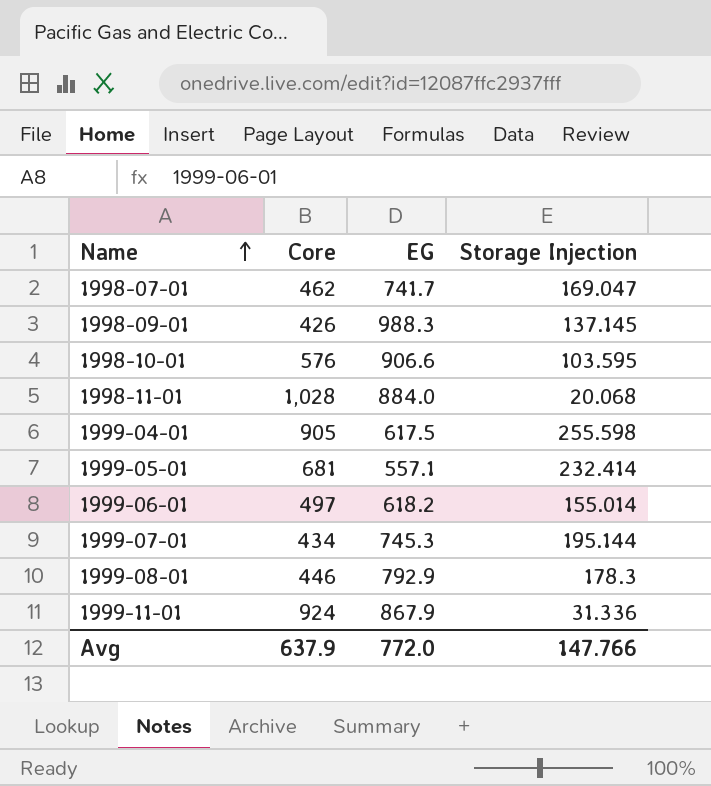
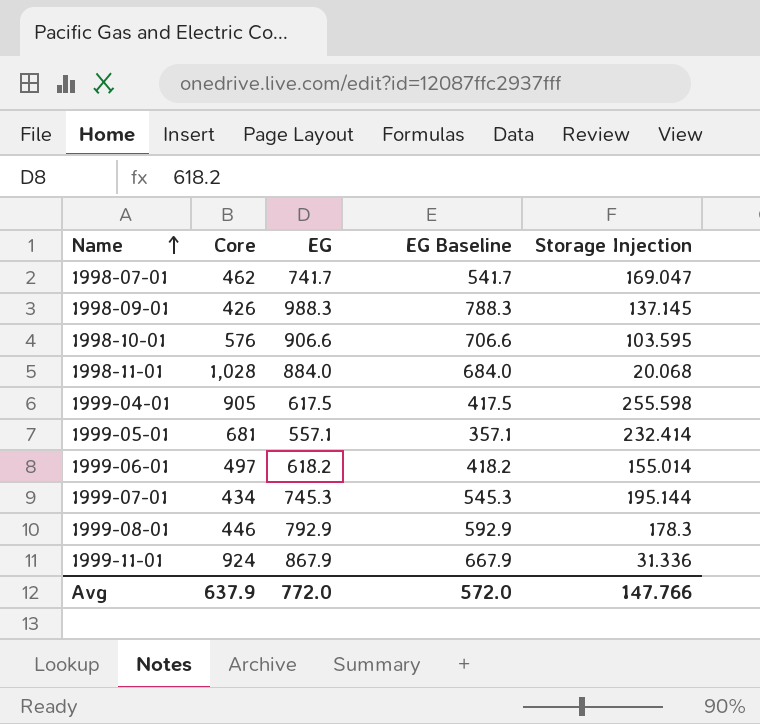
column EG Baseline | formula: none -> [EG] - 200

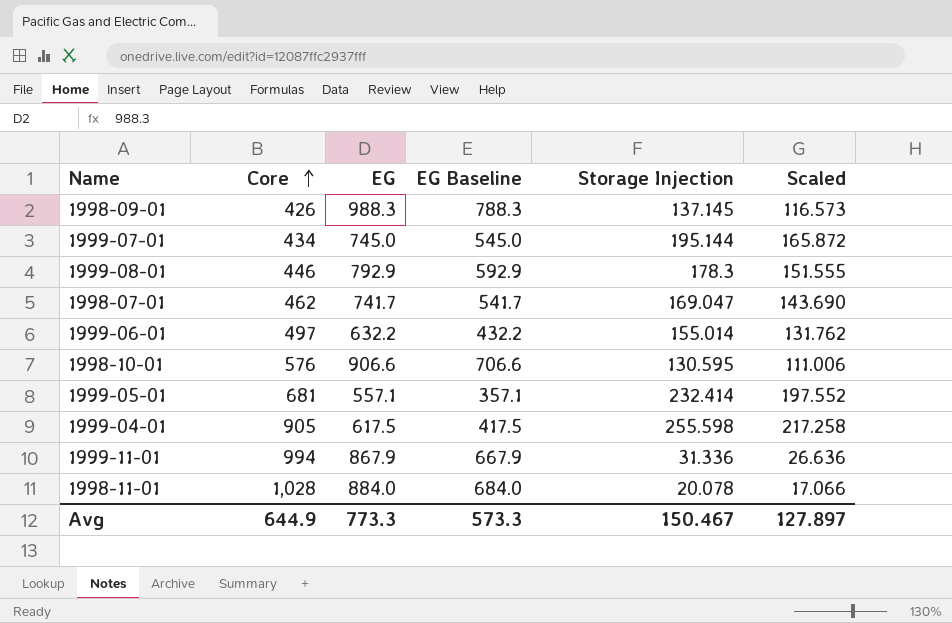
row order: Name ascending -> Core ascending
column Scaled | formula: none -> [Storage Injection] * 0.85
1999-07-01 | EG: 745.3 -> 745.0
1999-07-01 | EG Baseline: 545.3 -> 545.0
1999-06-01 | EG: 618.2 -> 632.2
1999-06-01 | EG Baseline: 418.2 -> 432.2
1998-10-01 | Storage Injection: 103.595 -> 130.595
1999-11-01 | Core: 924 -> 994
1998-11-01 | Storage Injection: 20.068 -> 20.078
Avg | Core: 637.9 -> 644.9
Avg | EG: 772.0 -> 773.3
Avg | EG Baseline: 572.0 -> 573.3
Avg | Storage Injection: 147.766 -> 150.467

